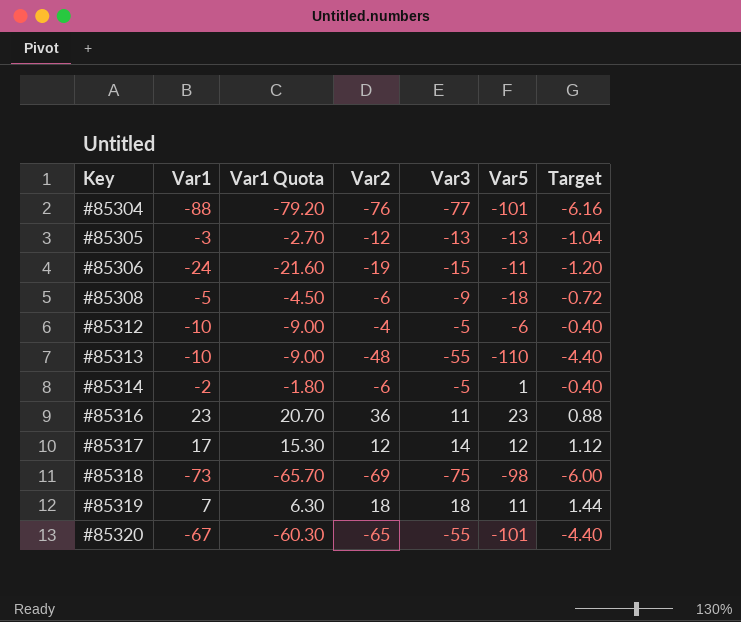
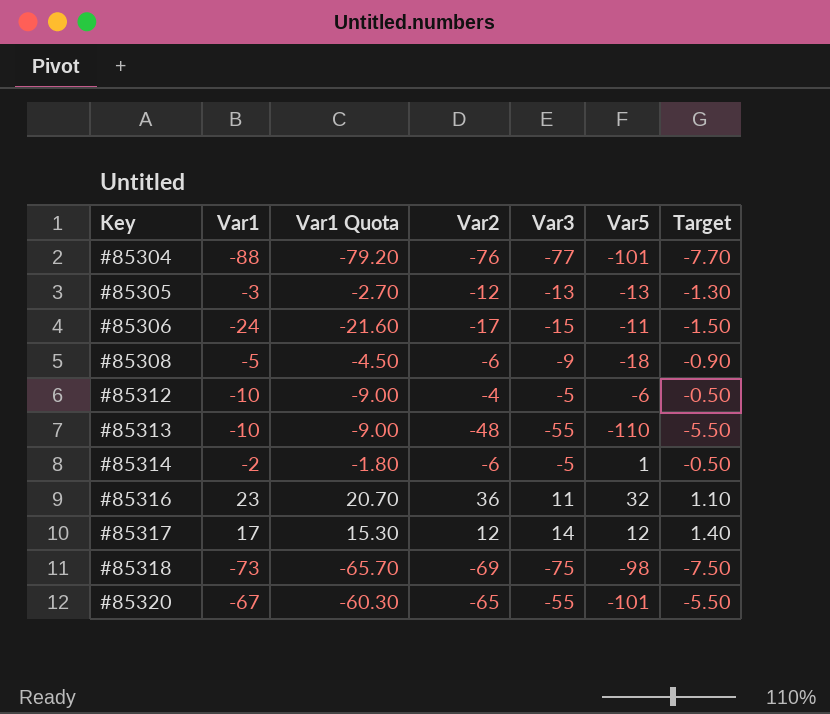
column Target | formula: [Var3] * 0.08 -> [Var3] * 0.1
row #85319: 7 | 6.30 | 18 | 18 | 11 | 1.44 -> none
#85306 | Var2: -19 -> -17
#85316 | Var5: 23 -> 32

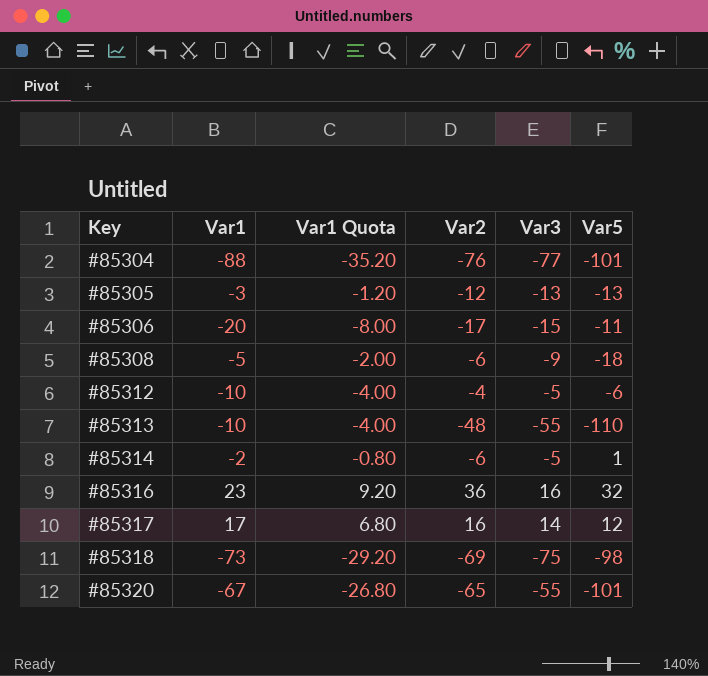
column Target | formula: [Var3] * 0.1 -> none
column Var1 Quota | formula: [Var1] * 0.9 -> [Var1] * 0.4
#85306 | Var1: -24 -> -20
#85316 | Var3: 11 -> 16
#85317 | Var2: 12 -> 16

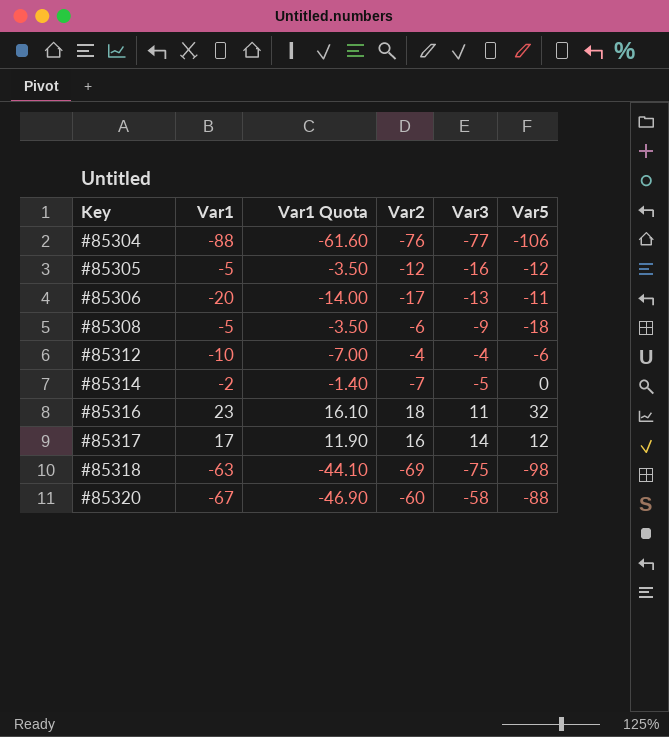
column Var1 Quota | formula: [Var1] * 0.4 -> [Var1] * 0.7
row #85313: -10 | -4.00 | -48 | -55 | -110 -> none
#85304 | Var5: -101 -> -106
#85305 | Var1: -3 -> -5
#85305 | Var3: -13 -> -16
#85305 | Var5: -13 -> -12
#85306 | Var3: -15 -> -13
#85312 | Var3: -5 -> -4
#85314 | Var2: -6 -> -7
#85314 | Var5: 1 -> 0
#85316 | Var2: 36 -> 18
#85316 | Var3: 16 -> 11
#85318 | Var1: -73 -> -63
#85320 | Var2: -65 -> -60
#85320 | Var3: -55 -> -58
#85320 | Var5: -101 -> -88

